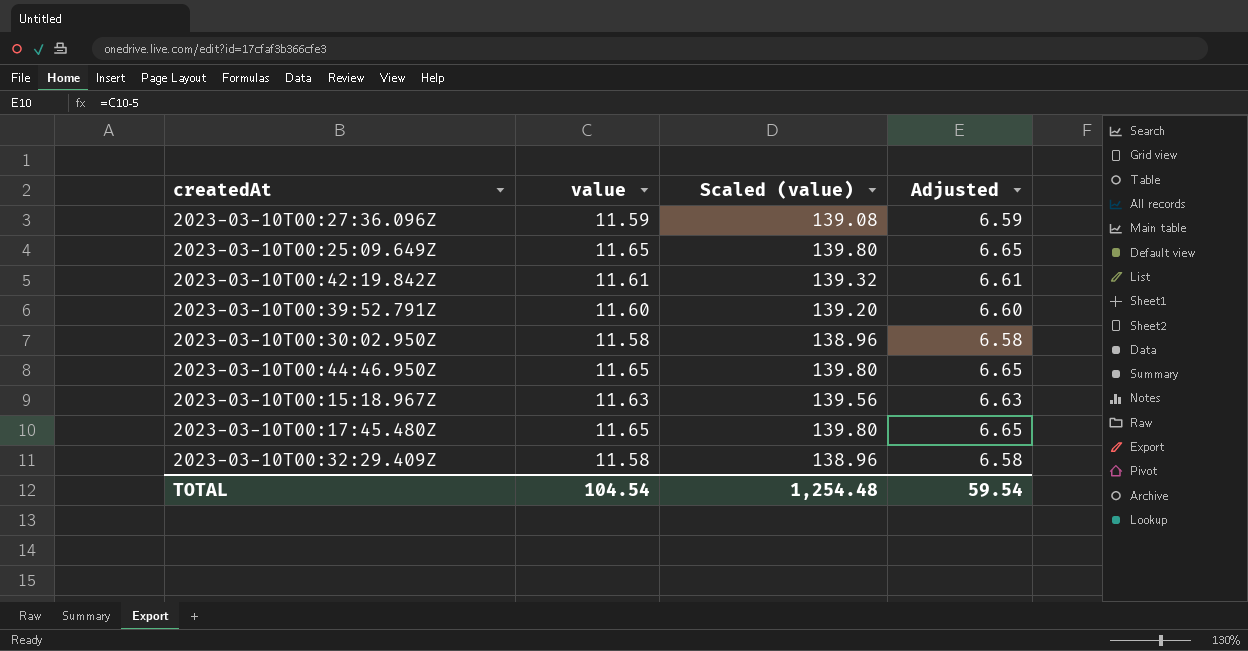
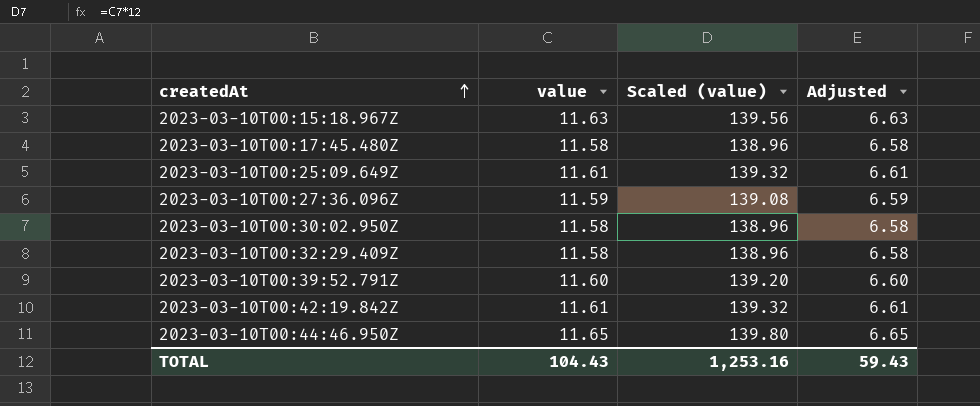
row order: none -> createdAt ascending
2023-03-10T00:17:45.480Z | value: 11.65 -> 11.58
2023-03-10T00:17:45.480Z | Scaled (value): 139.80 -> 138.96
2023-03-10T00:17:45.480Z | Adjusted: 6.65 -> 6.58
2023-03-10T00:25:09.649Z | value: 11.65 -> 11.61
2023-03-10T00:25:09.649Z | Scaled (value): 139.80 -> 139.32
2023-03-10T00:25:09.649Z | Adjusted: 6.65 -> 6.61
TOTAL | value: 104.54 -> 104.43
TOTAL | Scaled (value): 1,254.48 -> 1,253.16
TOTAL | Adjusted: 59.54 -> 59.43

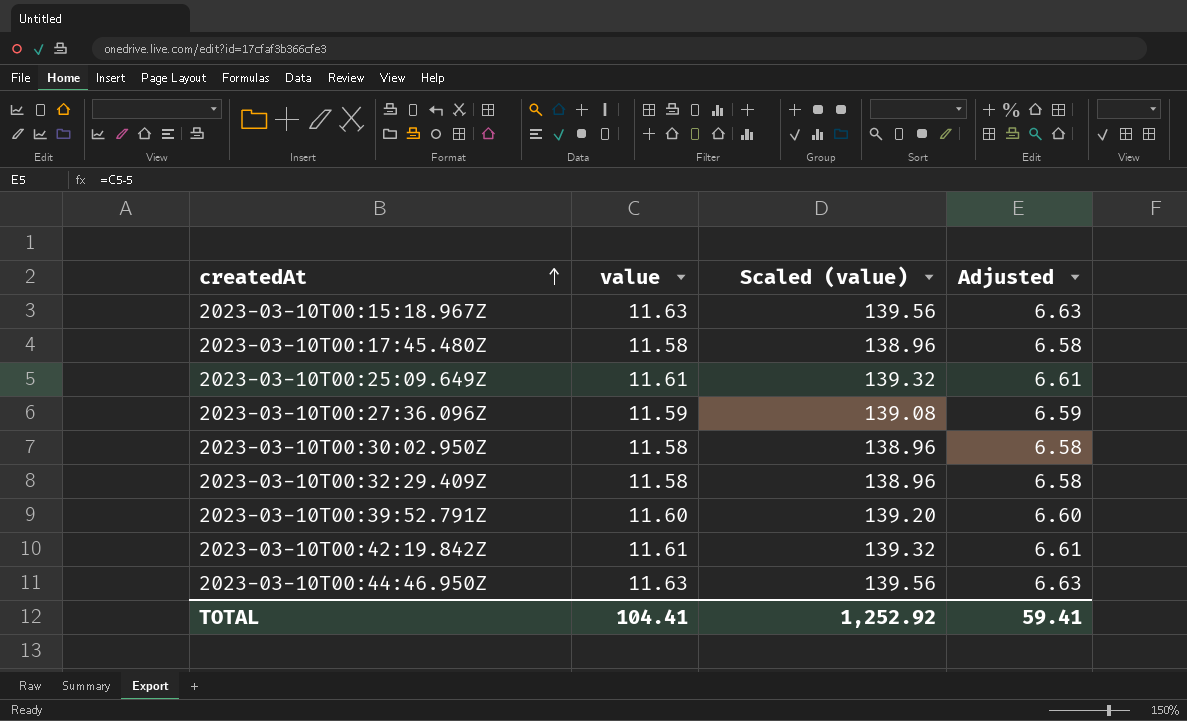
2023-03-10T00:44:46.950Z | value: 11.65 -> 11.63
2023-03-10T00:44:46.950Z | Scaled (value): 139.80 -> 139.56
2023-03-10T00:44:46.950Z | Adjusted: 6.65 -> 6.63
TOTAL | value: 104.43 -> 104.41
TOTAL | Scaled (value): 1,253.16 -> 1,252.92
TOTAL | Adjusted: 59.43 -> 59.41

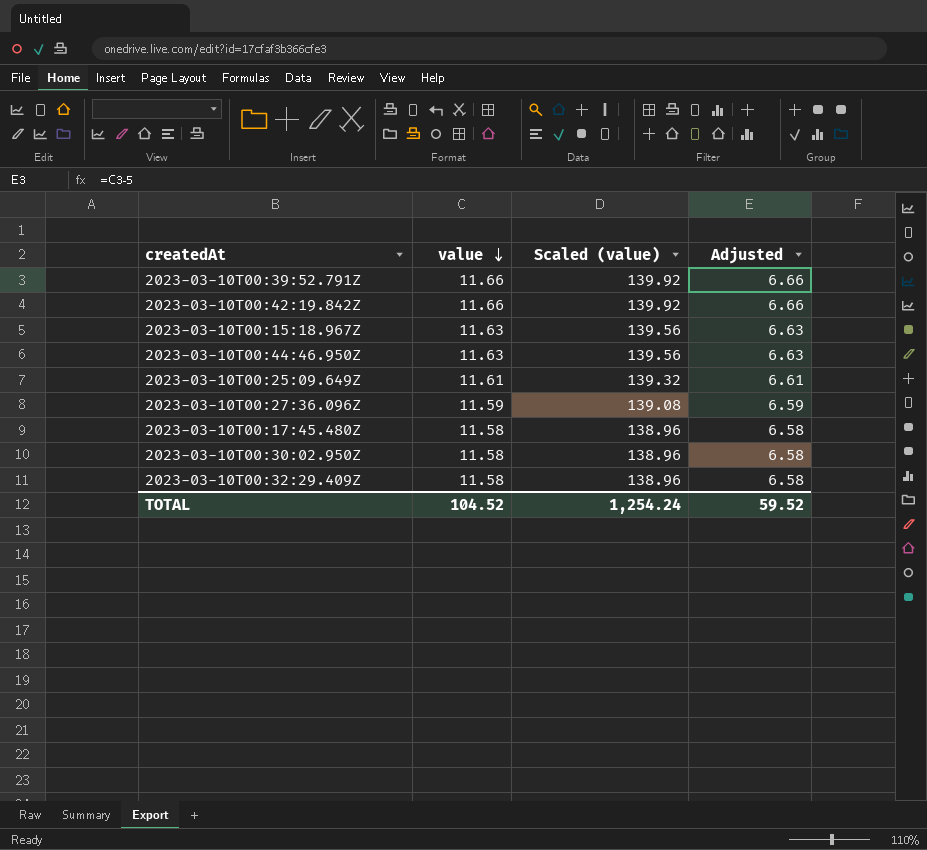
row order: createdAt ascending -> value descending
2023-03-10T00:39:52.791Z | value: 11.60 -> 11.66
2023-03-10T00:39:52.791Z | Scaled (value): 139.20 -> 139.92
2023-03-10T00:39:52.791Z | Adjusted: 6.60 -> 6.66
2023-03-10T00:42:19.842Z | value: 11.61 -> 11.66
2023-03-10T00:42:19.842Z | Scaled (value): 139.32 -> 139.92
2023-03-10T00:42:19.842Z | Adjusted: 6.61 -> 6.66
TOTAL | value: 104.41 -> 104.52
TOTAL | Scaled (value): 1,252.92 -> 1,254.24
TOTAL | Adjusted: 59.41 -> 59.52

